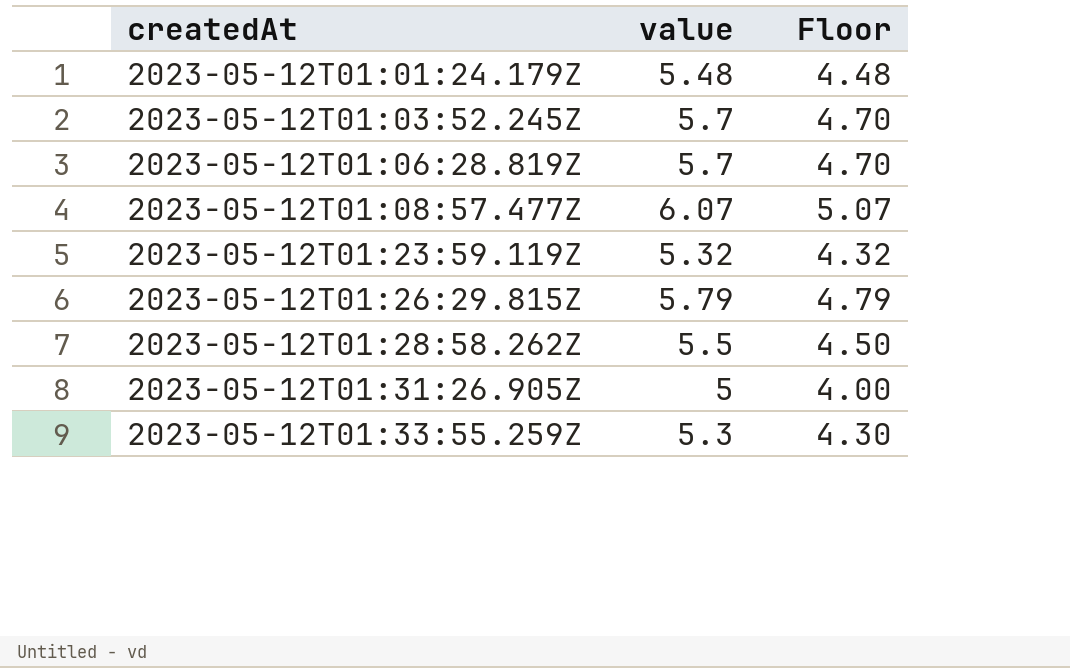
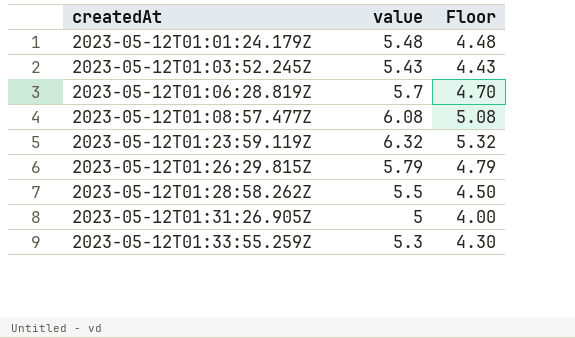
2023-05-12T01:03:52.245Z | value: 5.7 -> 5.43
2023-05-12T01:03:52.245Z | Floor: 4.70 -> 4.43
2023-05-12T01:08:57.477Z | value: 6.07 -> 6.08
2023-05-12T01:08:57.477Z | Floor: 5.07 -> 5.08
2023-05-12T01:23:59.119Z | value: 5.32 -> 6.32
2023-05-12T01:23:59.119Z | Floor: 4.32 -> 5.32

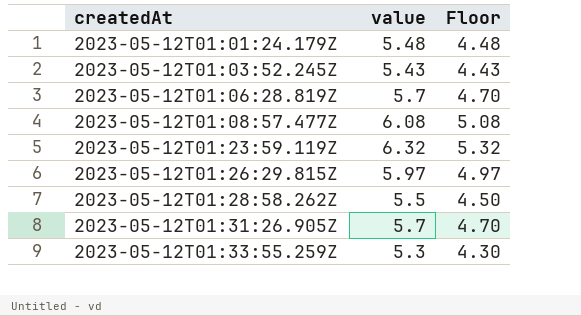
2023-05-12T01:26:29.815Z | value: 5.79 -> 5.97
2023-05-12T01:26:29.815Z | Floor: 4.79 -> 4.97
2023-05-12T01:31:26.905Z | value: 5 -> 5.7
2023-05-12T01:31:26.905Z | Floor: 4.00 -> 4.70

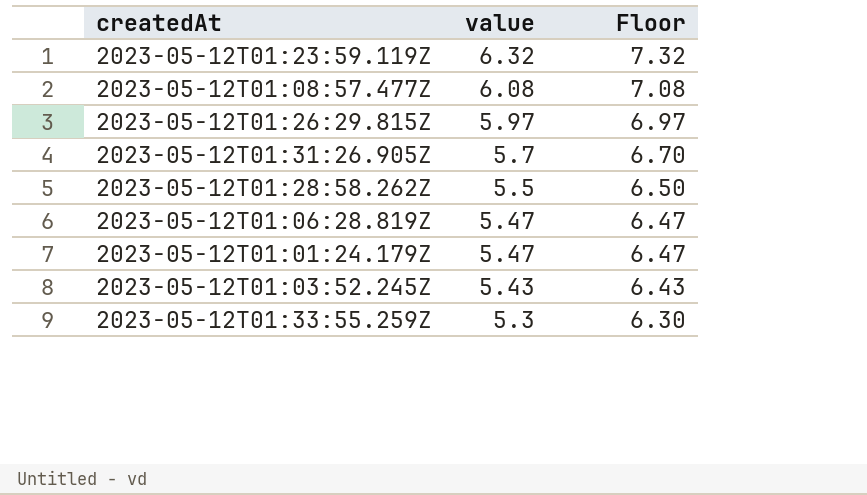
row order: createdAt ascending -> value descending
column Floor | formula: [value] - 1 -> [value] + 1
2023-05-12T01:06:28.819Z | value: 5.7 -> 5.47
2023-05-12T01:01:24.179Z | value: 5.48 -> 5.47

